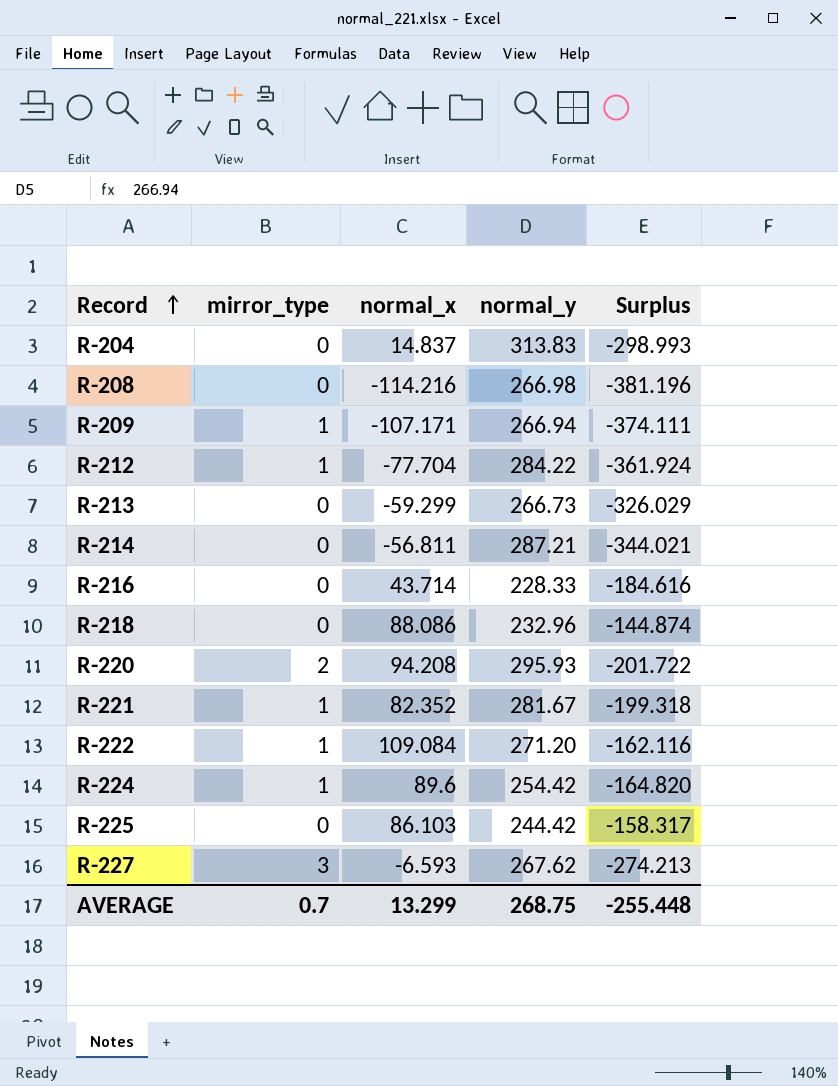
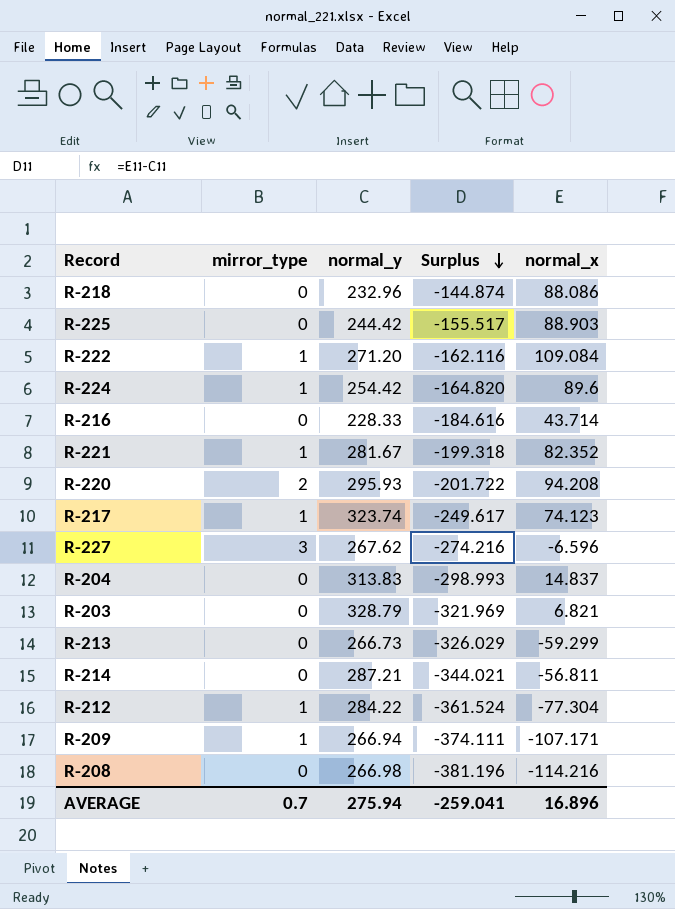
row order: Record ascending -> Surplus descending
column normal_x | position: 3 -> 5
R-225 | Surplus: -158.317 -> -155.517
R-225 | normal_x: 86.103 -> 88.903
row R-217: none -> 1 | 323.74 | -249.617 | 74.123
R-227 | Surplus: -274.213 -> -274.216
R-227 | normal_x: -6.593 -> -6.596
row R-203: none -> 0 | 328.79 | -321.969 | 6.821
R-212 | Surplus: -361.924 -> -361.524
R-212 | normal_x: -77.704 -> -77.304
AVERAGE | normal_y: 268.75 -> 275.94
AVERAGE | Surplus: -255.448 -> -259.041
AVERAGE | normal_x: 13.299 -> 16.896

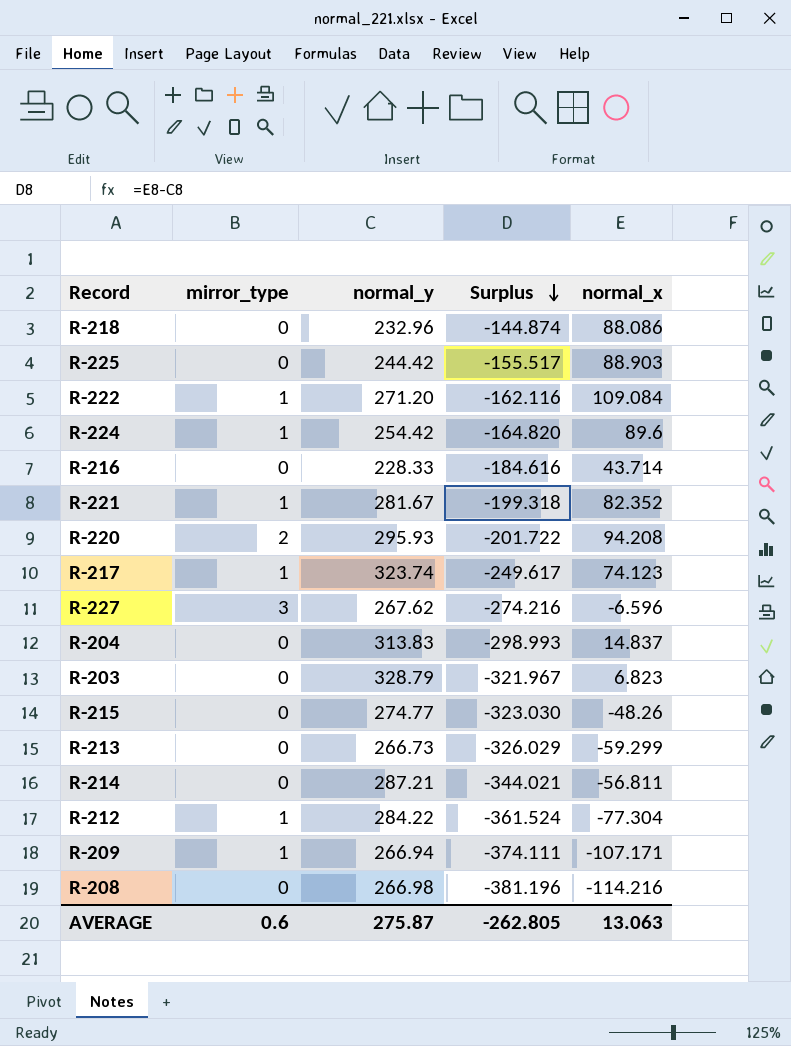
R-203 | Surplus: -321.969 -> -321.967
R-203 | normal_x: 6.821 -> 6.823
row R-215: none -> 0 | 274.77 | -323.030 | -48.26
AVERAGE | mirror_type: 0.7 -> 0.6
AVERAGE | normal_y: 275.94 -> 275.87
AVERAGE | Surplus: -259.041 -> -262.805
AVERAGE | normal_x: 16.896 -> 13.063

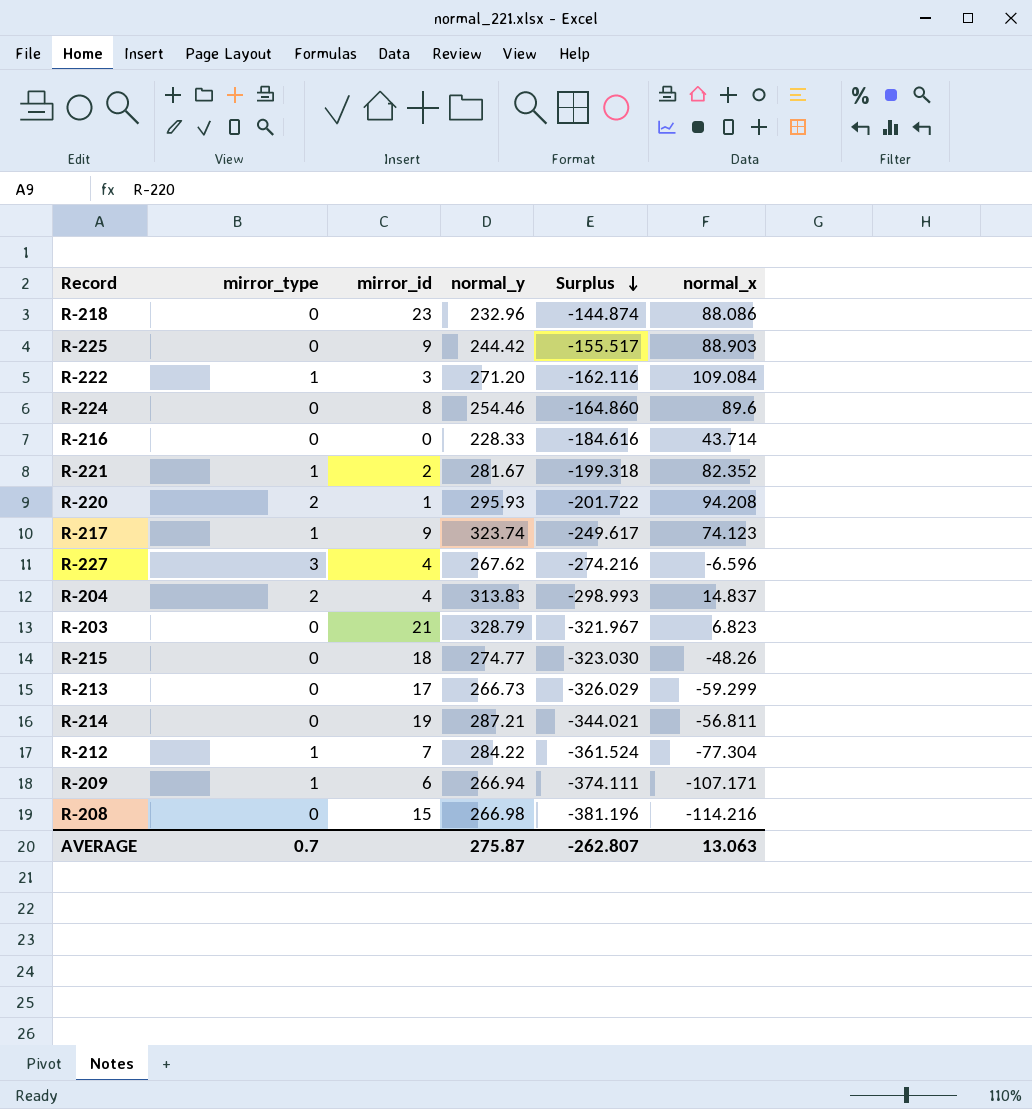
column mirror_id | position: none -> 3
R-224 | mirror_type: 1 -> 0
R-224 | normal_y: 254.42 -> 254.46
R-224 | Surplus: -164.820 -> -164.860
R-204 | mirror_type: 0 -> 2
AVERAGE | mirror_type: 0.6 -> 0.7
AVERAGE | Surplus: -262.805 -> -262.807

